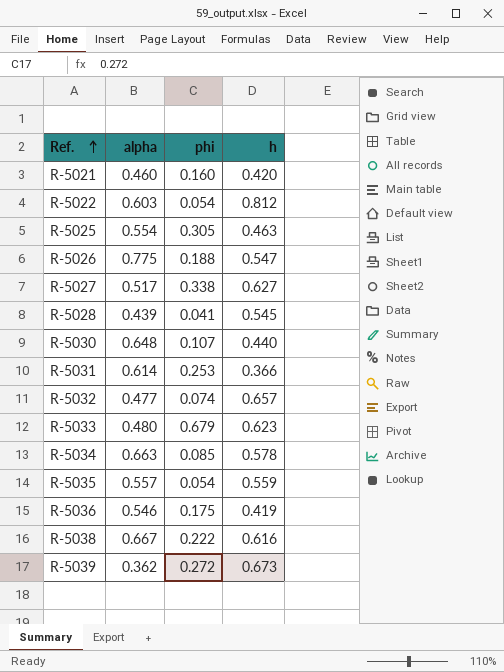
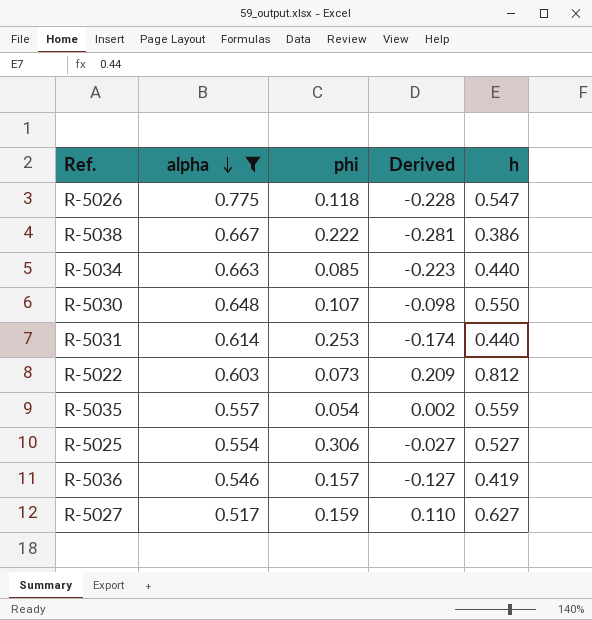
filter: none -> alpha >= 0.517
row order: Ref. ascending -> alpha descending
column Derived | formula: none -> [h] - [alpha]
R-5026 | phi: 0.188 -> 0.118
R-5038 | h: 0.616 -> 0.386
R-5034 | h: 0.578 -> 0.440
R-5030 | h: 0.440 -> 0.550
R-5031 | h: 0.366 -> 0.440
R-5022 | phi: 0.054 -> 0.073
R-5025 | phi: 0.305 -> 0.306
R-5025 | h: 0.463 -> 0.527
R-5036 | phi: 0.175 -> 0.157
R-5027 | phi: 0.338 -> 0.159

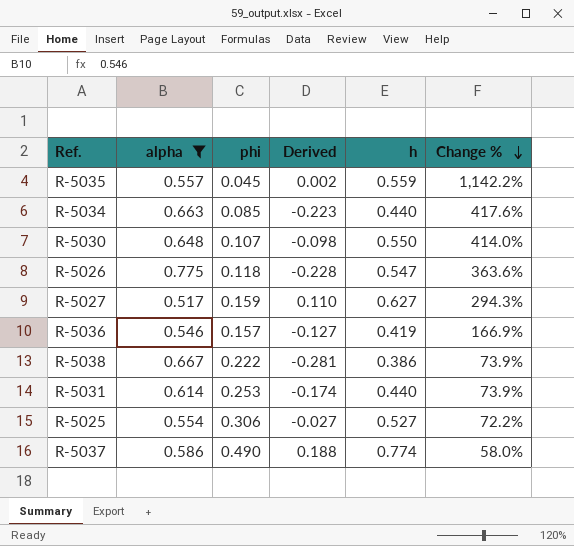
row order: alpha descending -> Change % descending
column Change % | formula: none -> ([h] - [phi]) / [phi]
row R-5022: 0.603 | 0.073 | 0.209 | 0.812 -> none
R-5035 | phi: 0.054 -> 0.045
row R-5037: none -> 0.586 | 0.490 | 0.188 | 0.774 | 58.0%

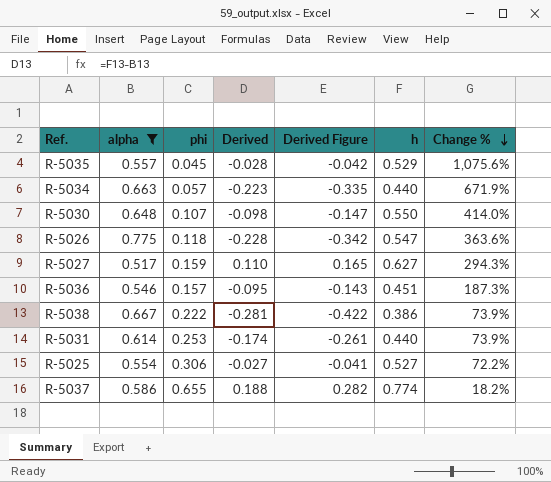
column Derived Figure | formula: none -> [Derived] * 1.5
R-5035 | Derived: 0.002 -> -0.028
R-5035 | h: 0.559 -> 0.529
R-5035 | Change %: 1,142.2% -> 1,075.6%
R-5034 | phi: 0.085 -> 0.057
R-5034 | Change %: 417.6% -> 671.9%
R-5036 | Derived: -0.127 -> -0.095
R-5036 | h: 0.419 -> 0.451
R-5036 | Change %: 166.9% -> 187.3%
R-5037 | phi: 0.490 -> 0.655
R-5037 | Change %: 58.0% -> 18.2%

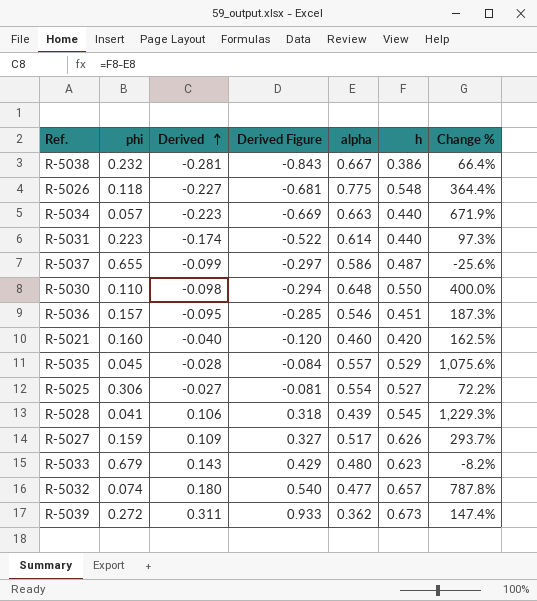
filter: alpha >= 0.517 -> none
row order: Change % descending -> Derived ascending
column Derived Figure | formula: [Derived] * 1.5 -> [Derived] * 3
column alpha | position: 2 -> 5
R-5038 | phi: 0.222 -> 0.232
R-5038 | Change %: 73.9% -> 66.4%
R-5026 | Derived: -0.228 -> -0.227
R-5026 | h: 0.547 -> 0.548
R-5026 | Change %: 363.6% -> 364.4%
R-5031 | phi: 0.253 -> 0.223
R-5031 | Change %: 73.9% -> 97.3%
R-5037 | Derived: 0.188 -> -0.099
R-5037 | h: 0.774 -> 0.487
R-5037 | Change %: 18.2% -> -25.6%
R-5030 | phi: 0.107 -> 0.110
R-5030 | Change %: 414.0% -> 400.0%
R-5027 | Derived: 0.110 -> 0.109
R-5027 | h: 0.627 -> 0.626
R-5027 | Change %: 294.3% -> 293.7%

